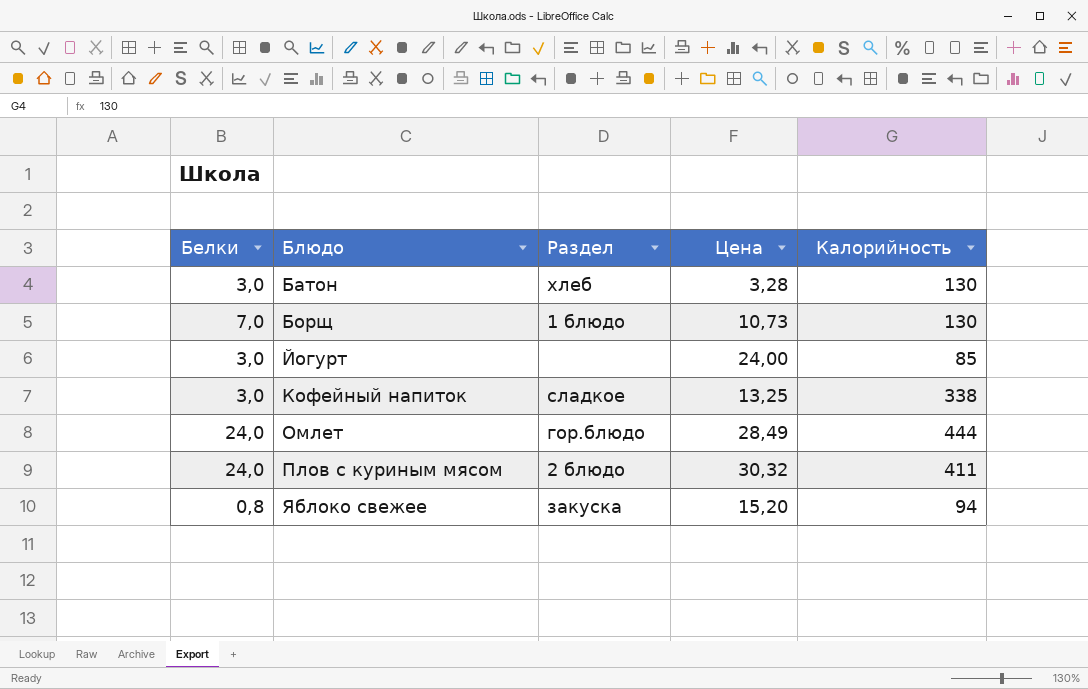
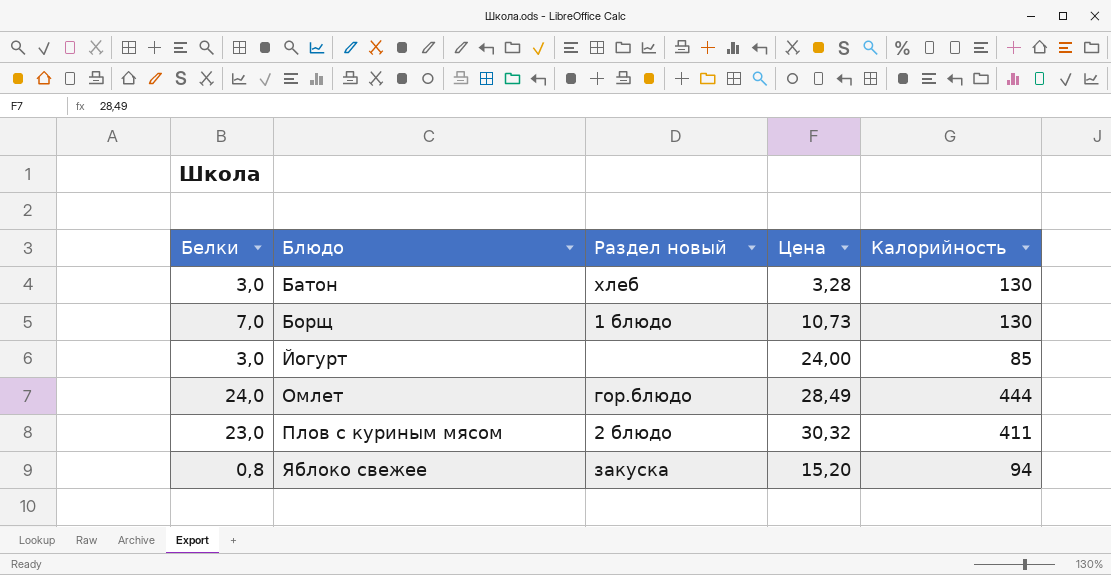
column name: Раздел -> Раздел новый
row Кофейный напиток: 3,0 | сладкое | 13,25 | 338 -> none
Плов с куриным мясом | Белки: 24,0 -> 23,0

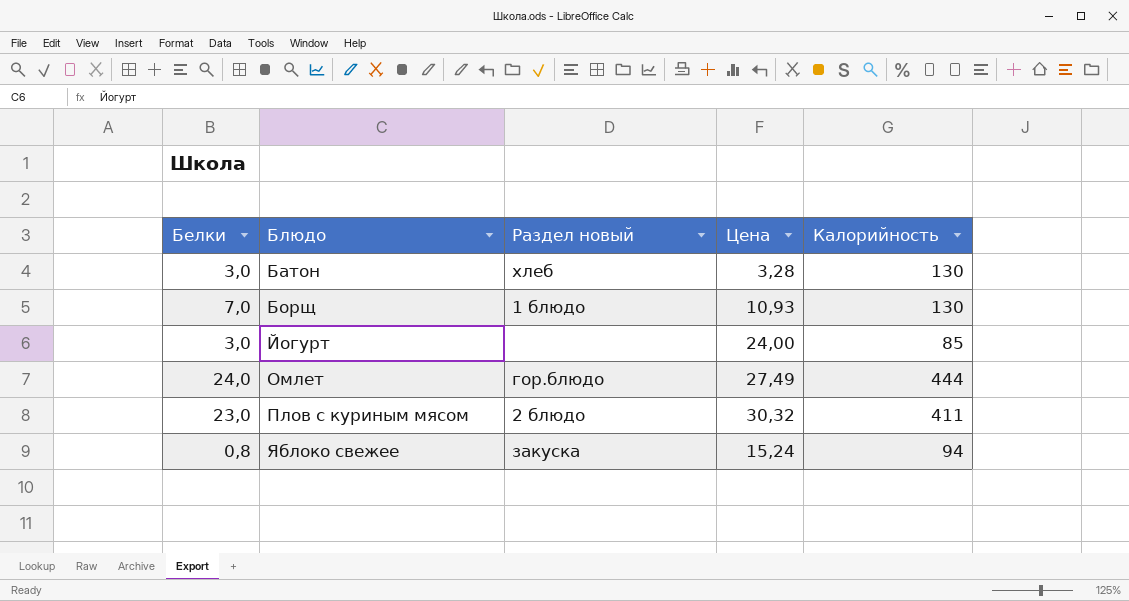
Борщ | Цена: 10,73 -> 10,93
Омлет | Цена: 28,49 -> 27,49
Яблоко свежее | Цена: 15,20 -> 15,24

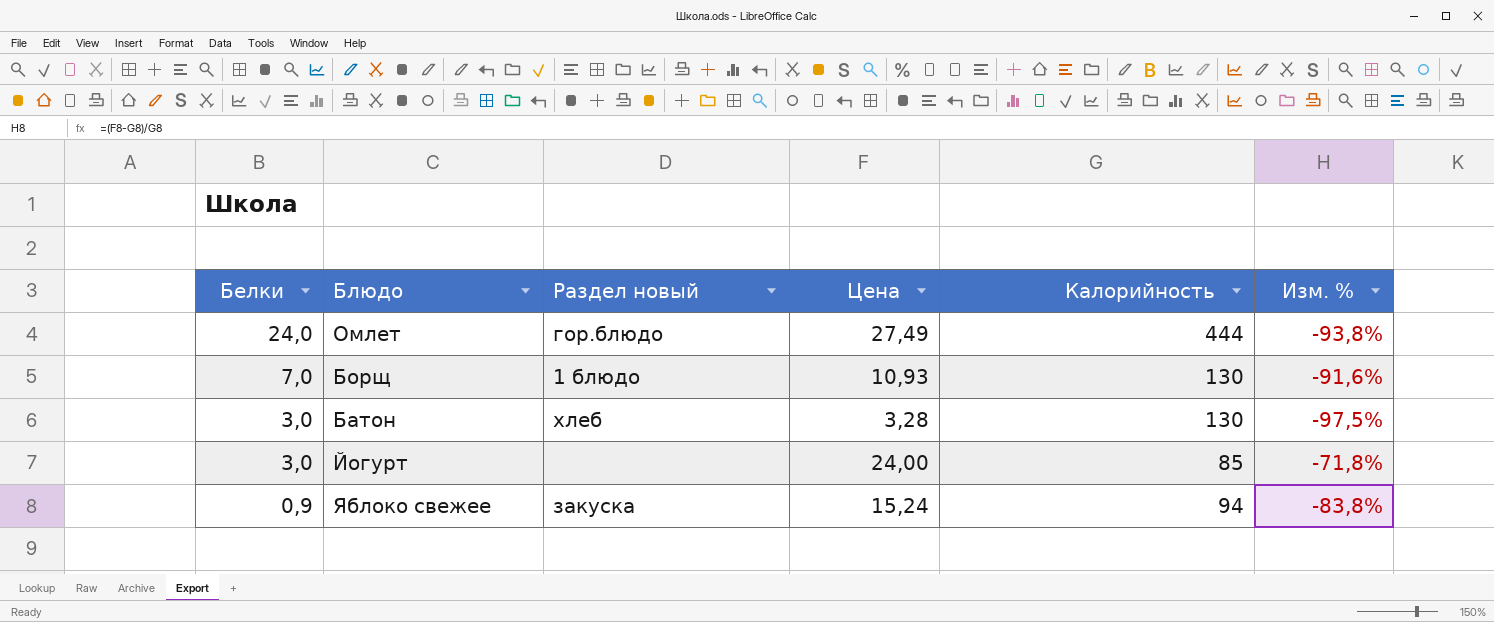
row order: Блюдо ascending -> Белки descending
column Изм. % | formula: none -> ([Цена] - [Калорийность]) / [Калорийность]
row Плов с куриным мясом: 23,0 | 2 блюдо | 30,32 | 411 -> none
Яблоко свежее | Белки: 0,8 -> 0,9

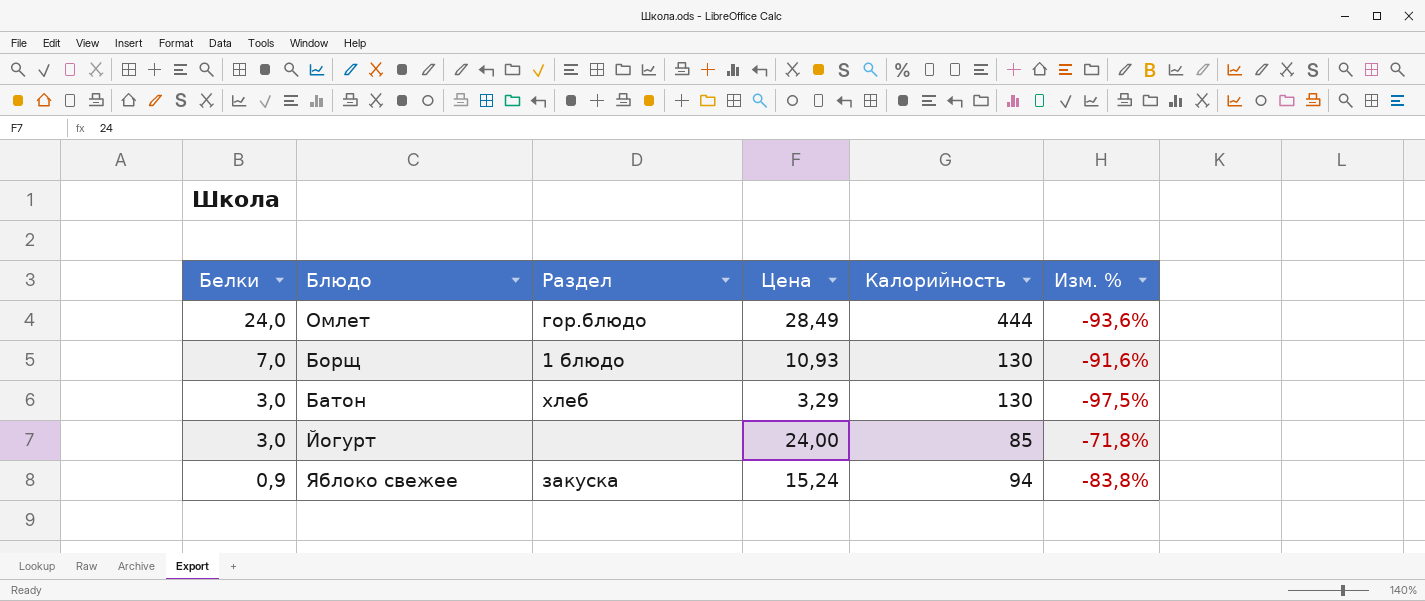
column name: Раздел новый -> Раздел
Омлет | Цена: 27,49 -> 28,49
Омлет | Изм. %: -93,8% -> -93,6%
Батон | Цена: 3,28 -> 3,29

